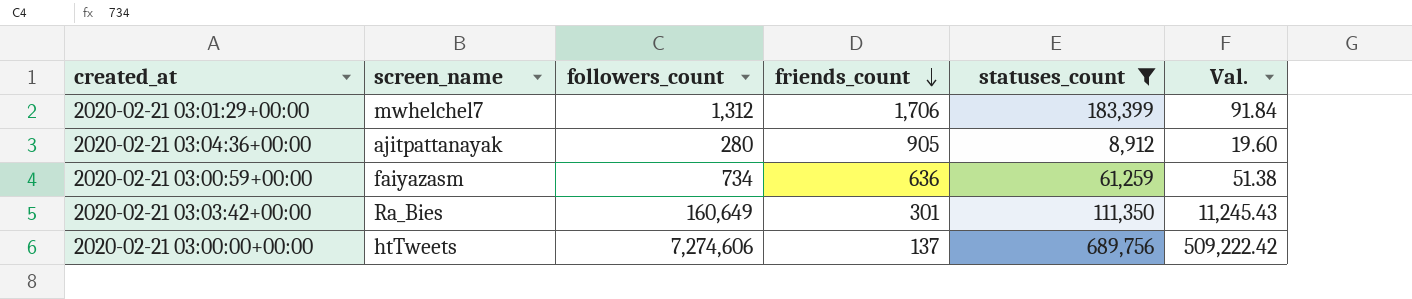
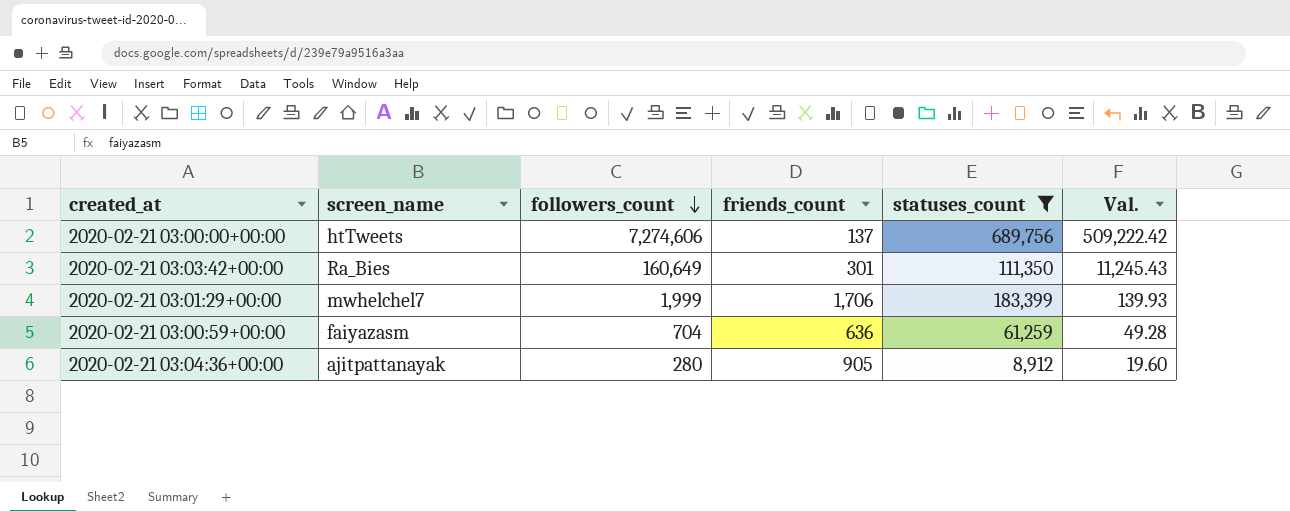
row order: friends_count descending -> followers_count descending
2020-02-21 03:01:29+00:00 | followers_count: 1,312 -> 1,999
2020-02-21 03:01:29+00:00 | Val.: 91.84 -> 139.93
2020-02-21 03:00:59+00:00 | followers_count: 734 -> 704
2020-02-21 03:00:59+00:00 | Val.: 51.38 -> 49.28

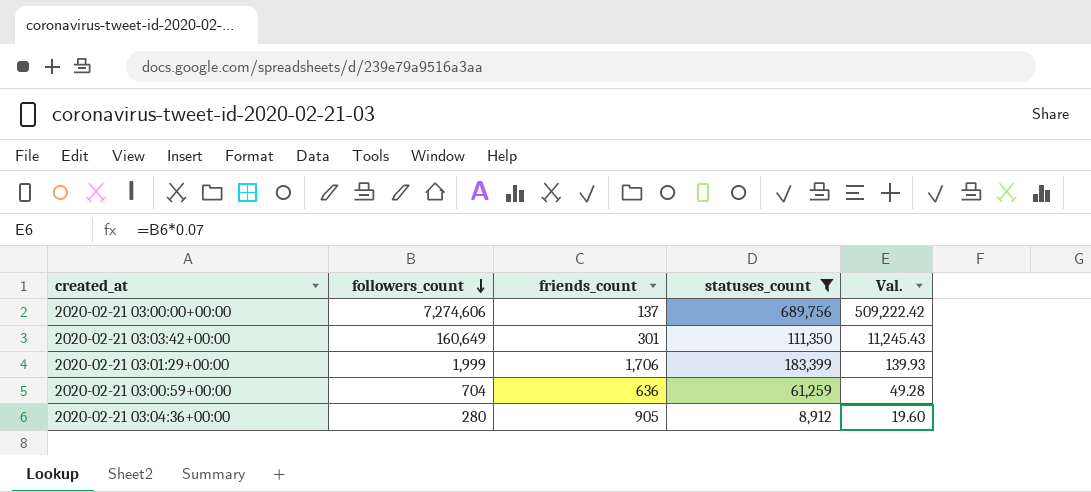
column screen_name | position: 2 -> none

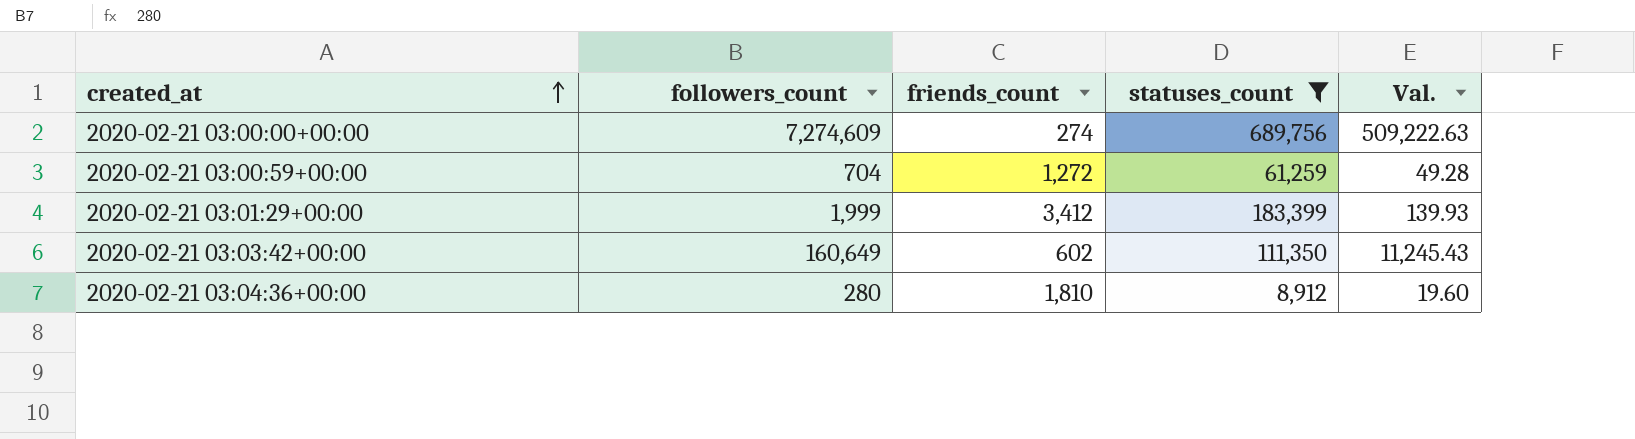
row order: followers_count descending -> created_at ascending
2020-02-21 03:00:00+00:00 | followers_count: 7,274,606 -> 7,274,609
2020-02-21 03:00:00+00:00 | friends_count: 137 -> 274
2020-02-21 03:00:00+00:00 | Val.: 509,222.42 -> 509,222.63
2020-02-21 03:00:59+00:00 | friends_count: 636 -> 1,272
2020-02-21 03:01:29+00:00 | friends_count: 1,706 -> 3,412
2020-02-21 03:03:42+00:00 | friends_count: 301 -> 602
2020-02-21 03:04:36+00:00 | friends_count: 905 -> 1,810

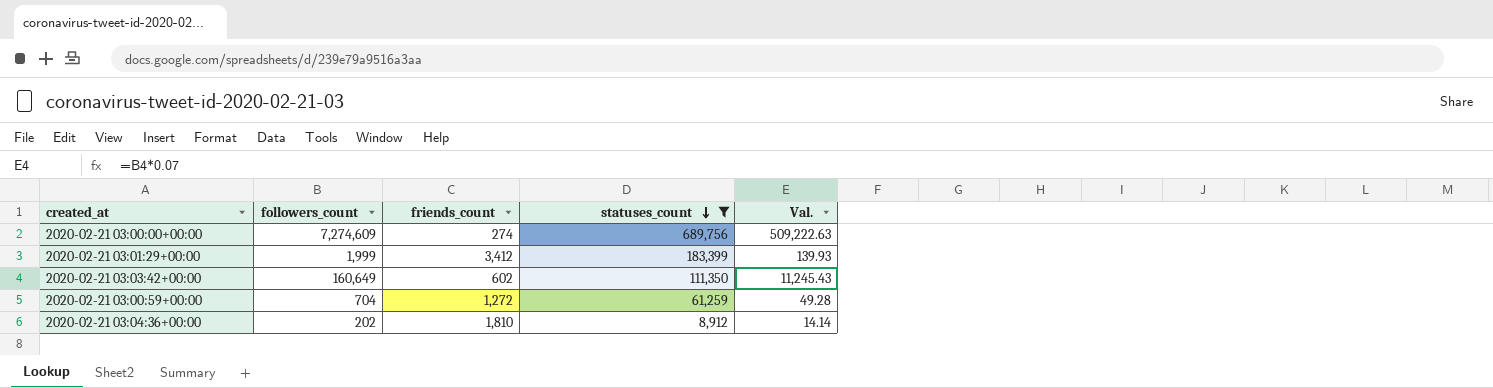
row order: created_at ascending -> statuses_count descending
2020-02-21 03:04:36+00:00 | followers_count: 280 -> 202
2020-02-21 03:04:36+00:00 | Val.: 19.60 -> 14.14

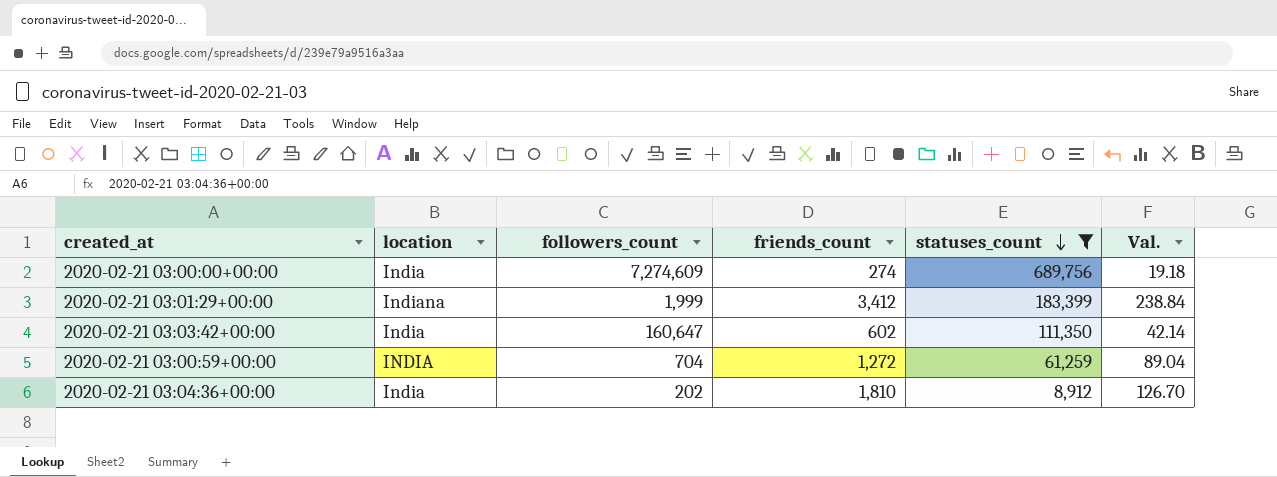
column location | position: none -> 2
column Val. | formula: [followers_count] * 0.07 -> [friends_count] * 0.07
2020-02-21 03:03:42+00:00 | followers_count: 160,649 -> 160,647

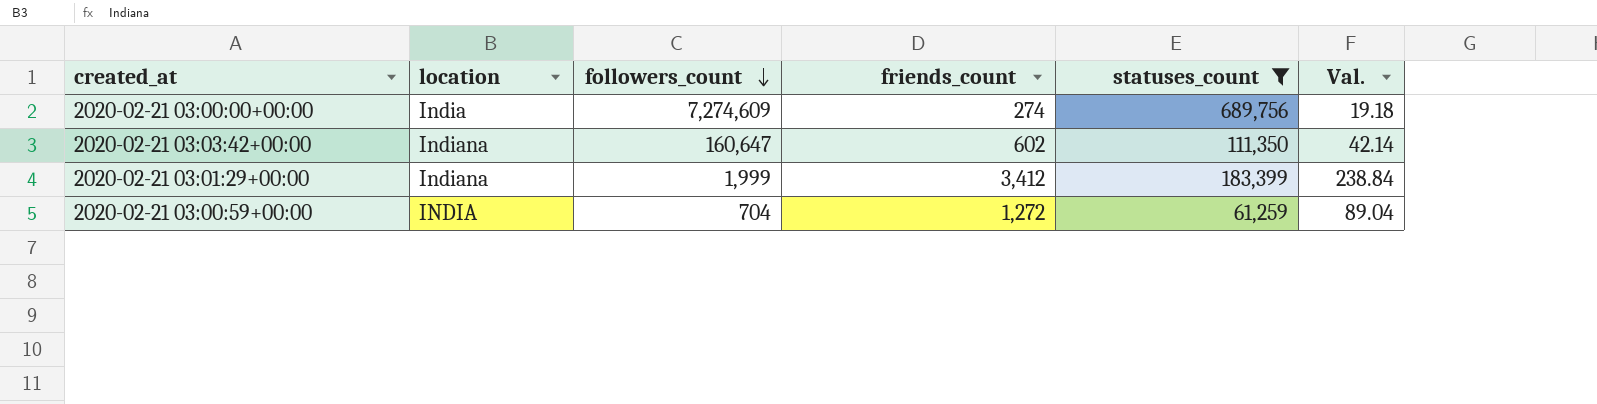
row order: statuses_count descending -> followers_count descending
row 2020-02-21 03:04:36+00:00: India | 202 | 1,810 | 8,912 | 126.70 -> none
2020-02-21 03:03:42+00:00 | location: India -> Indiana

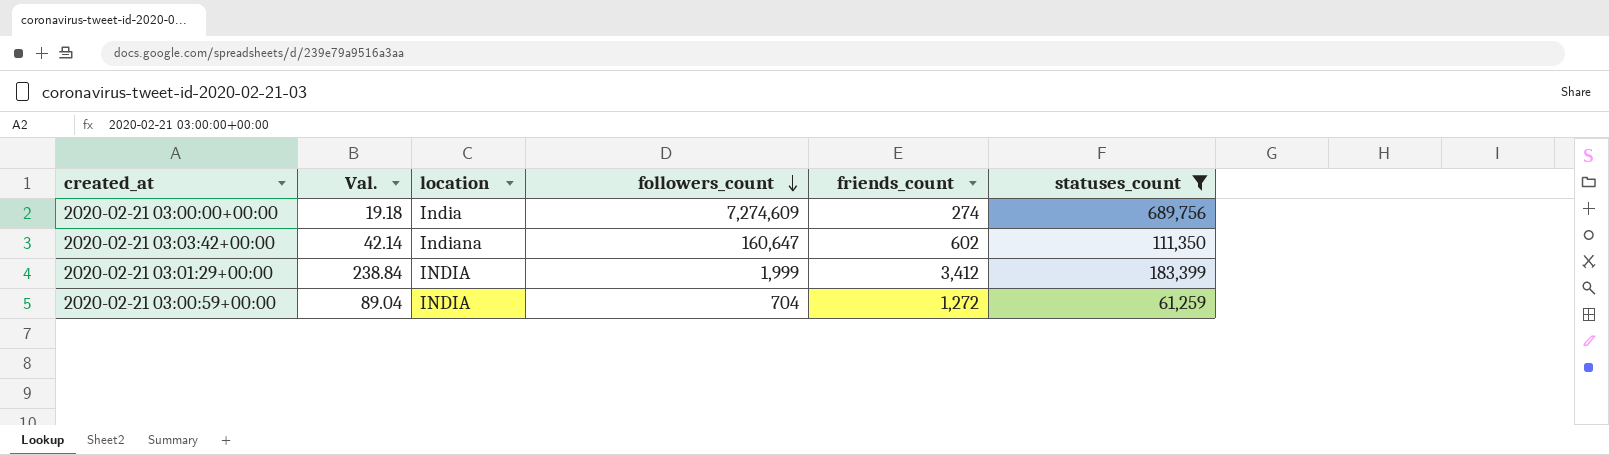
column Val. | position: 6 -> 2
2020-02-21 03:01:29+00:00 | location: Indiana -> INDIA

